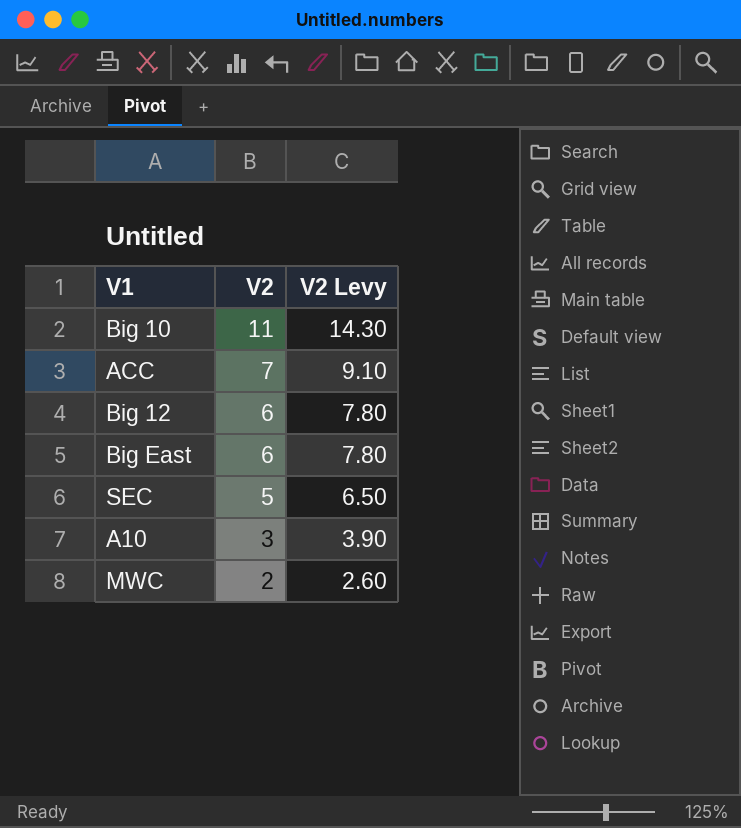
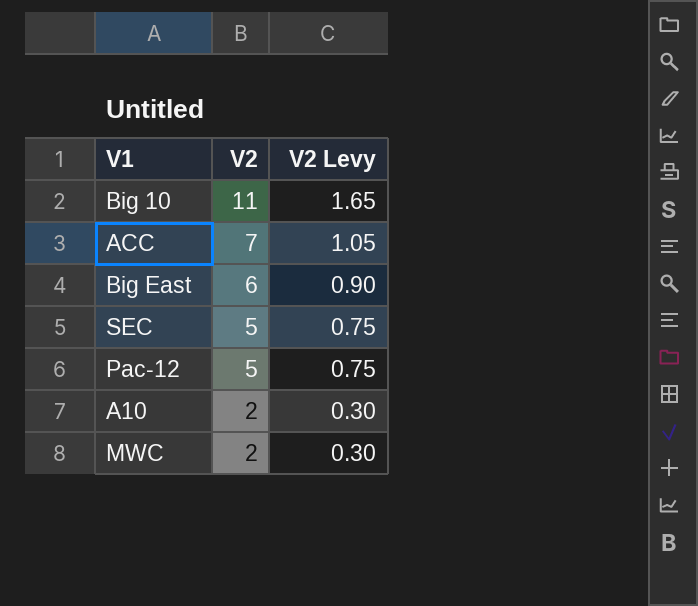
column V2 Levy | formula: [V2] * 1.3 -> [V2] * 0.15
row Big 12: 6 | 7.80 -> none
row Pac-12: none -> 5 | 0.75
A10 | V2: 3 -> 2

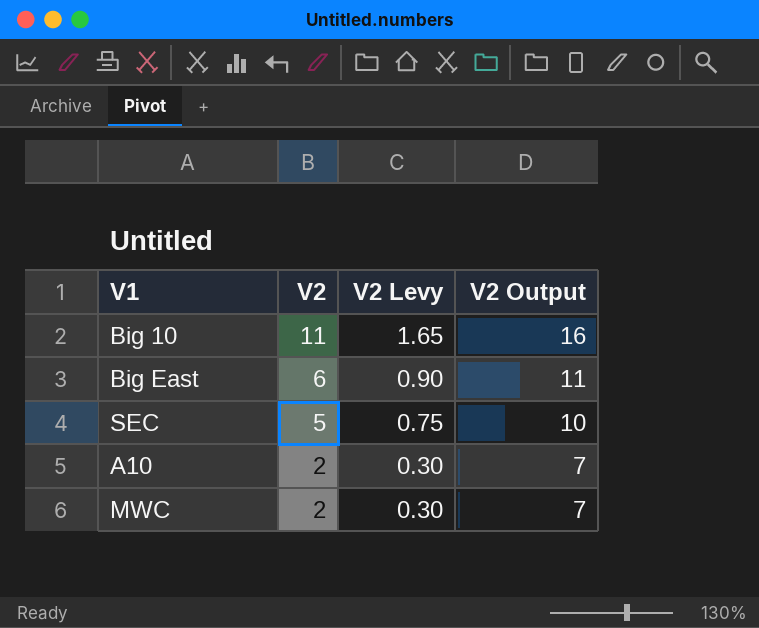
column V2 Output | formula: none -> [V2] + 5
row ACC: 7 | 1.05 -> none
row Pac-12: 5 | 0.75 -> none

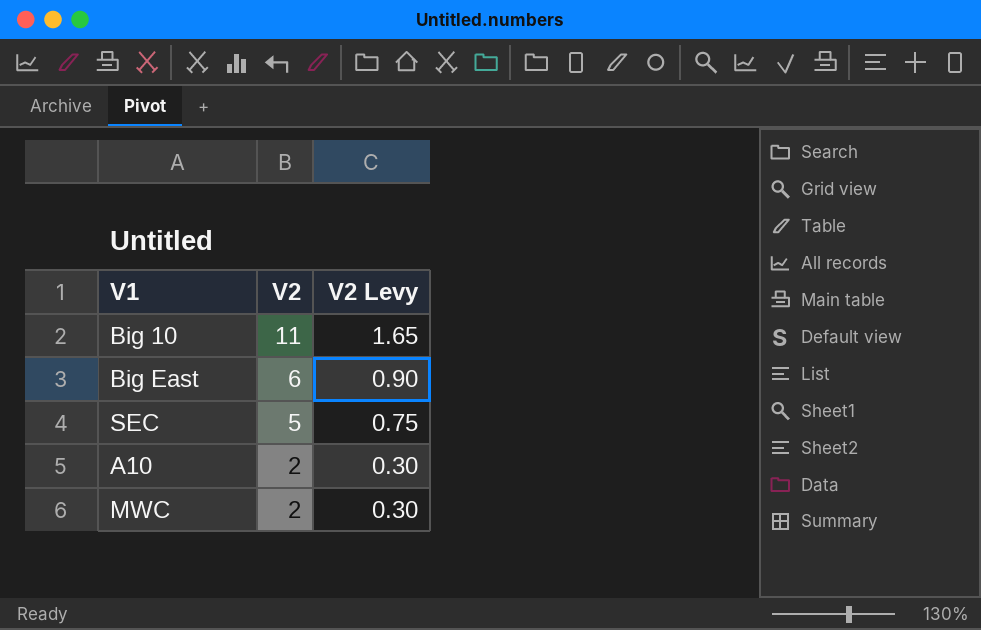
column V2 Output | formula: [V2] + 5 -> none

